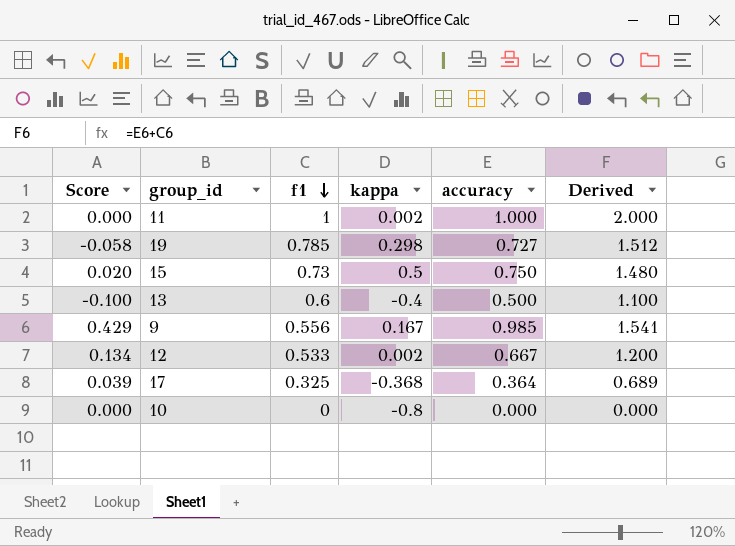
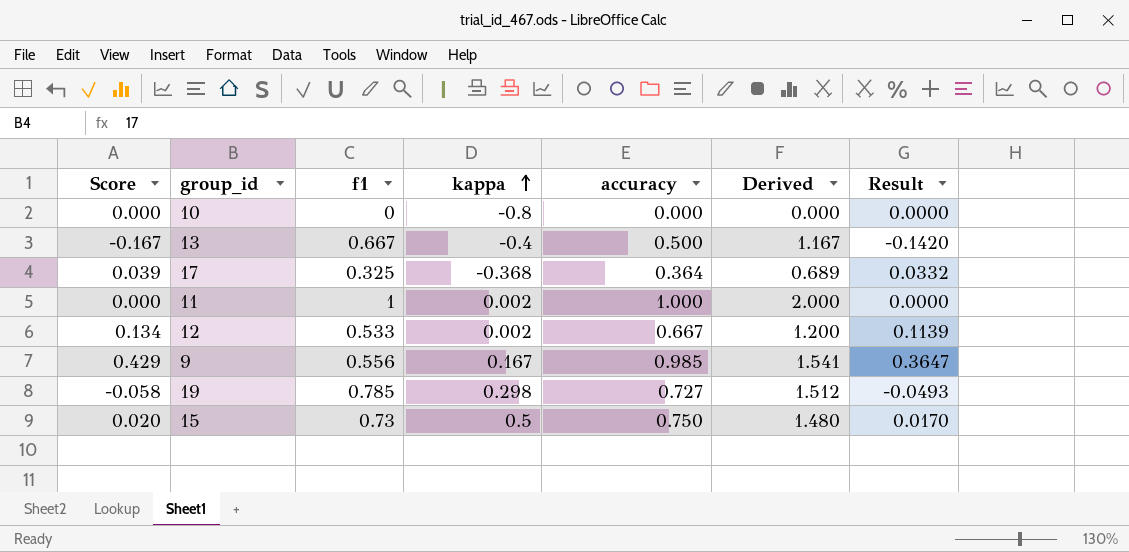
row order: f1 descending -> kappa ascending
column Result | formula: none -> [Score] * 0.85
13 | Score: -0.100 -> -0.167
13 | f1: 0.6 -> 0.667
13 | Derived: 1.100 -> 1.167

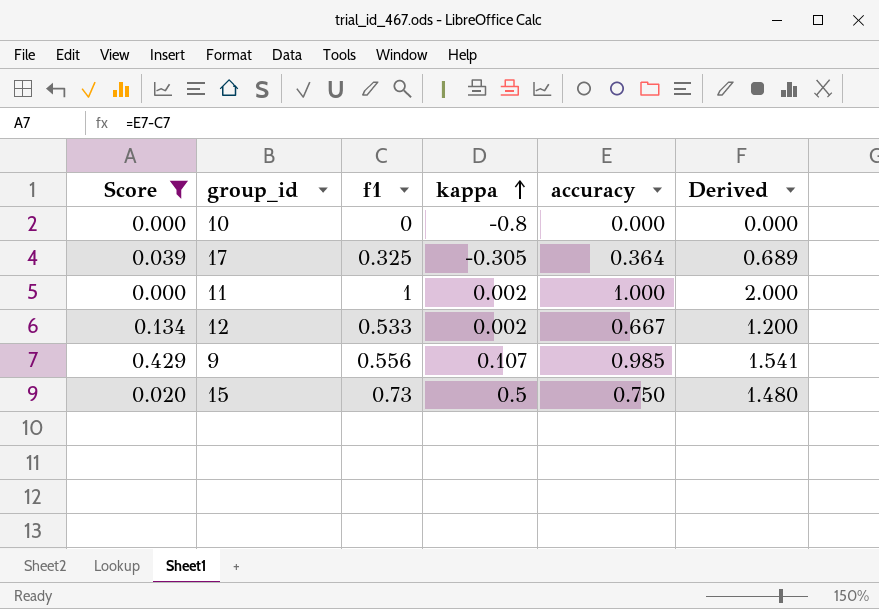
filter: none -> Score >= 0.000
column Result | formula: [Score] * 0.85 -> none
17 | kappa: -0.368 -> -0.305
9 | kappa: 0.167 -> 0.107

